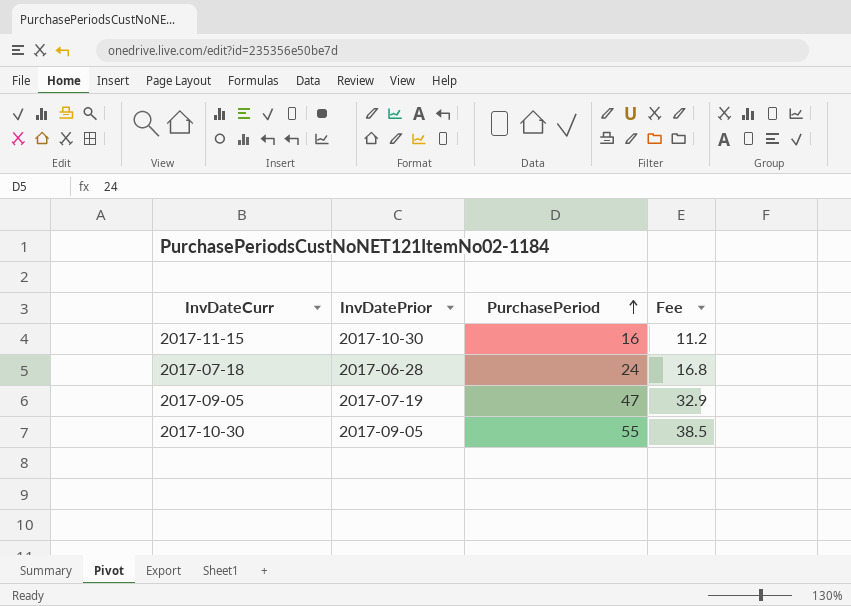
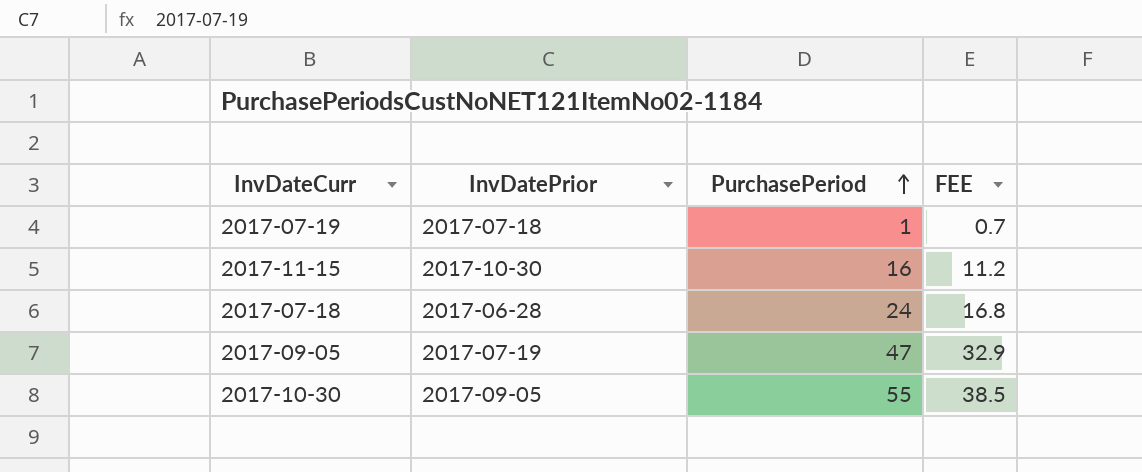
column name: Fee -> FEE
row 2017-07-19: none -> 2017-07-18 | 1 | 0.7

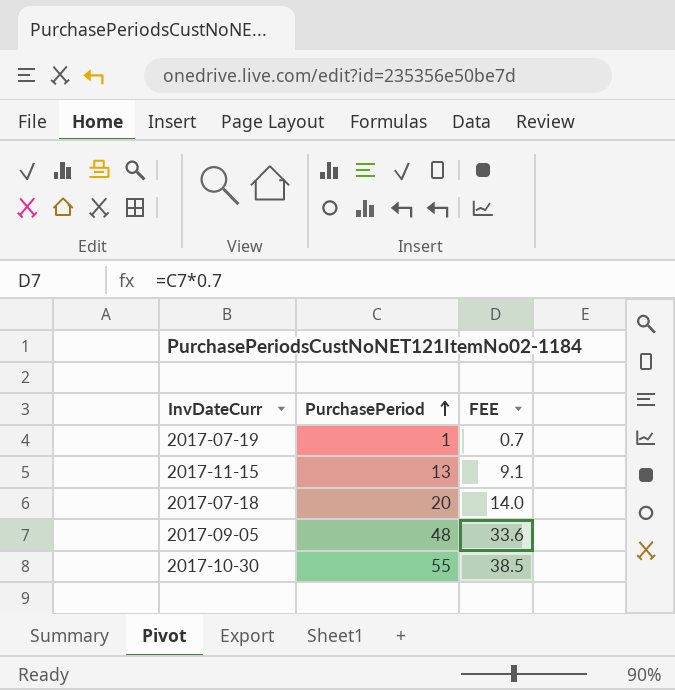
column InvDatePrior | position: 2 -> none
2017-11-15 | PurchasePeriod: 16 -> 13
2017-11-15 | FEE: 11.2 -> 9.1
2017-07-18 | PurchasePeriod: 24 -> 20
2017-07-18 | FEE: 16.8 -> 14.0
2017-09-05 | PurchasePeriod: 47 -> 48
2017-09-05 | FEE: 32.9 -> 33.6

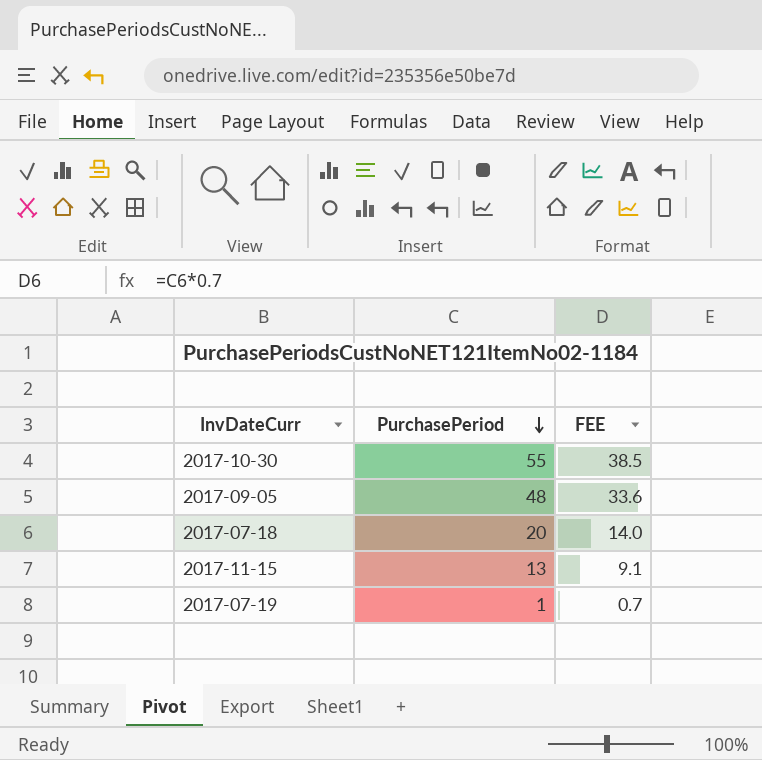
row order: PurchasePeriod ascending -> PurchasePeriod descending

